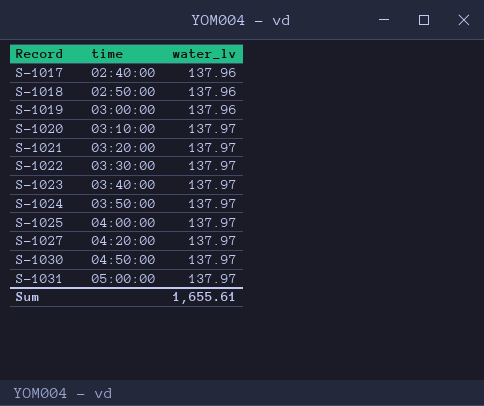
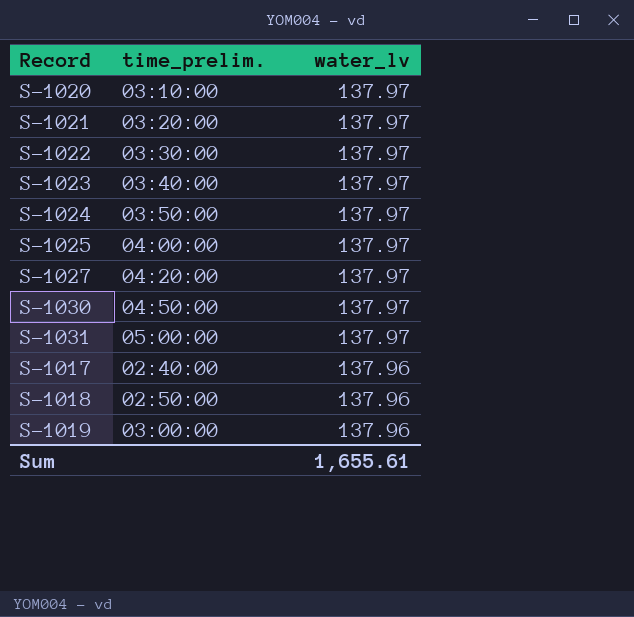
row order: Record ascending -> water_lv descending
column name: time -> time_prelim.

